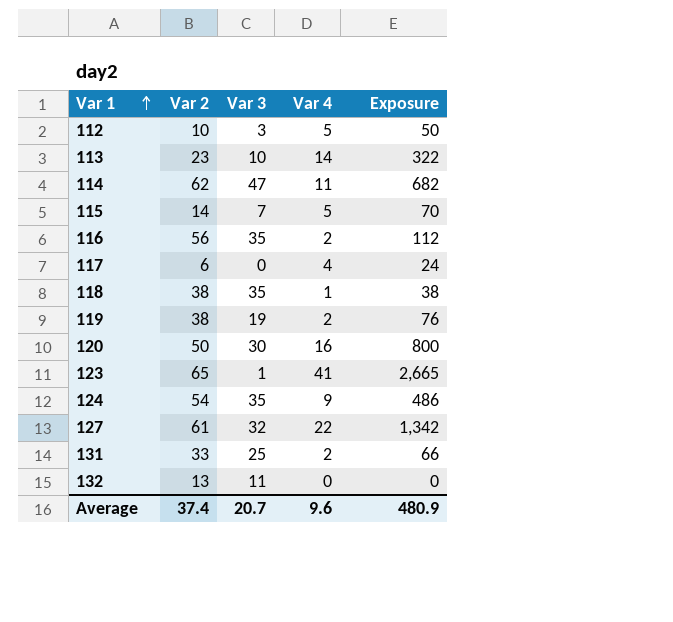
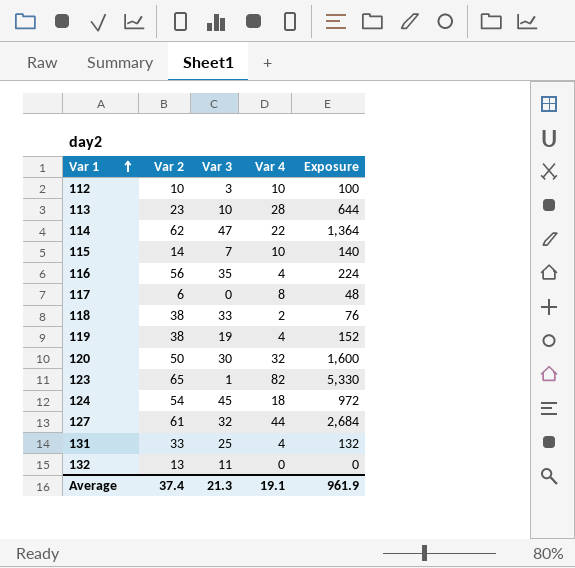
112 | Var 4: 5 -> 10
112 | Exposure: 50 -> 100
113 | Var 4: 14 -> 28
113 | Exposure: 322 -> 644
114 | Var 4: 11 -> 22
114 | Exposure: 682 -> 1,364
115 | Var 4: 5 -> 10
115 | Exposure: 70 -> 140
116 | Var 4: 2 -> 4
116 | Exposure: 112 -> 224
117 | Var 4: 4 -> 8
117 | Exposure: 24 -> 48
118 | Var 3: 35 -> 33
118 | Var 4: 1 -> 2
118 | Exposure: 38 -> 76
119 | Var 4: 2 -> 4
119 | Exposure: 76 -> 152
120 | Var 4: 16 -> 32
120 | Exposure: 800 -> 1,600
123 | Var 4: 41 -> 82
123 | Exposure: 2,665 -> 5,330
124 | Var 3: 35 -> 45
124 | Var 4: 9 -> 18
124 | Exposure: 486 -> 972
127 | Var 4: 22 -> 44
127 | Exposure: 1,342 -> 2,684
131 | Var 4: 2 -> 4
131 | Exposure: 66 -> 132
Average | Var 3: 20.7 -> 21.3
Average | Var 4: 9.6 -> 19.1
Average | Exposure: 480.9 -> 961.9

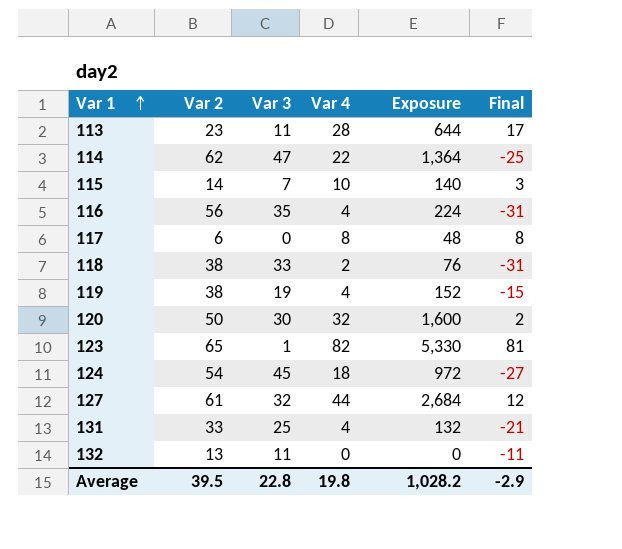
column Final | formula: none -> [Var 4] - [Var 3]
row 112: 10 | 3 | 10 | 100 -> none
113 | Var 3: 10 -> 11
Average | Var 2: 37.4 -> 39.5
Average | Var 3: 21.3 -> 22.8
Average | Var 4: 19.1 -> 19.8
Average | Exposure: 961.9 -> 1,028.2

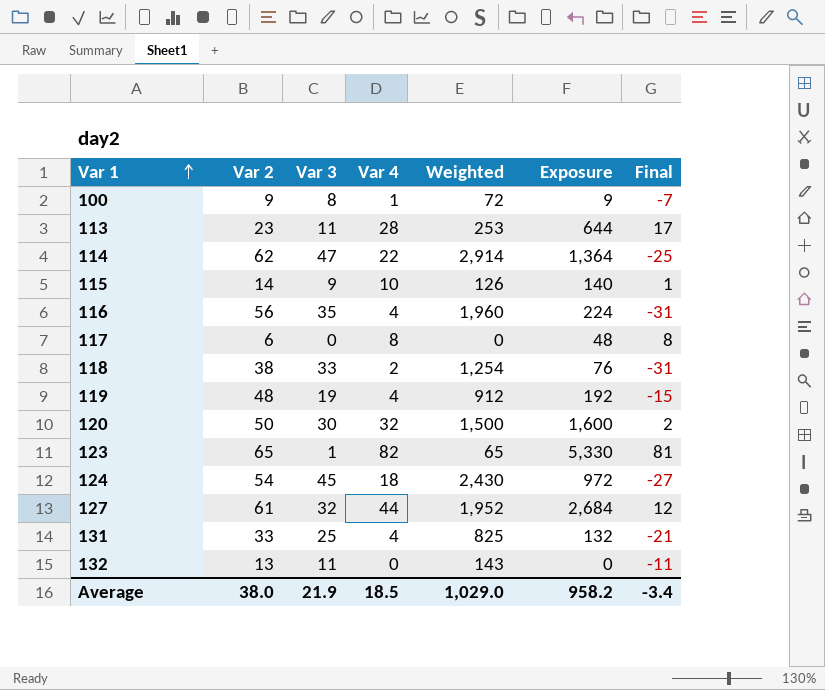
column Weighted | formula: none -> [Var 2] * [Var 3]
row 100: none -> 9 | 8 | 1 | 72 | 9 | -7
115 | Var 3: 7 -> 9
115 | Final: 3 -> 1
119 | Var 2: 38 -> 48
119 | Exposure: 152 -> 192
Average | Var 2: 39.5 -> 38.0
Average | Var 3: 22.8 -> 21.9
Average | Var 4: 19.8 -> 18.5
Average | Exposure: 1,028.2 -> 958.2
Average | Final: -2.9 -> -3.4

